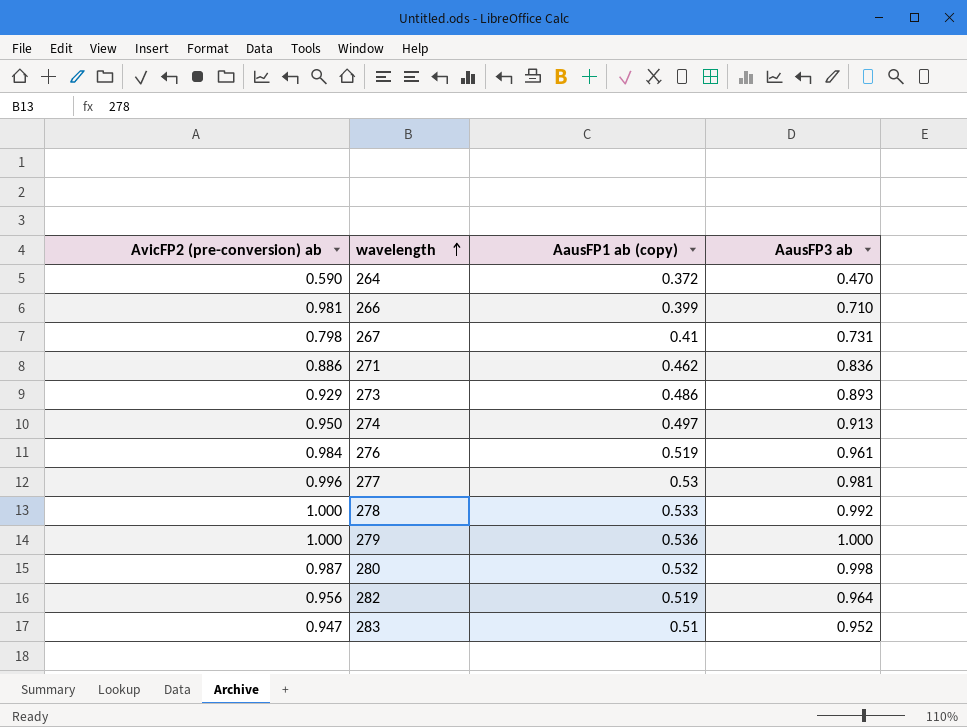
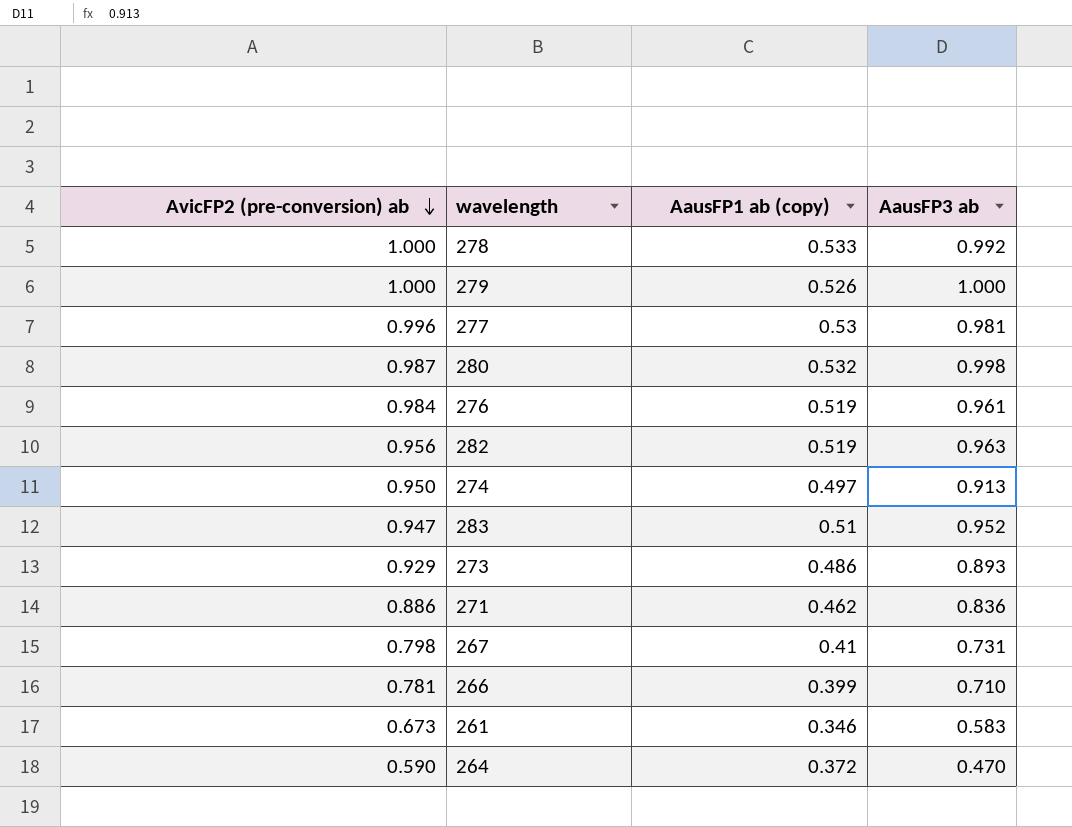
row order: wavelength ascending -> AvicFP2 (pre-conversion) ab descending
279 | AausFP1 ab (copy): 0.536 -> 0.526
282 | AausFP3 ab: 0.964 -> 0.963
266 | AvicFP2 (pre-conversion) ab: 0.981 -> 0.781
row 261: none -> 0.673 | 0.346 | 0.583

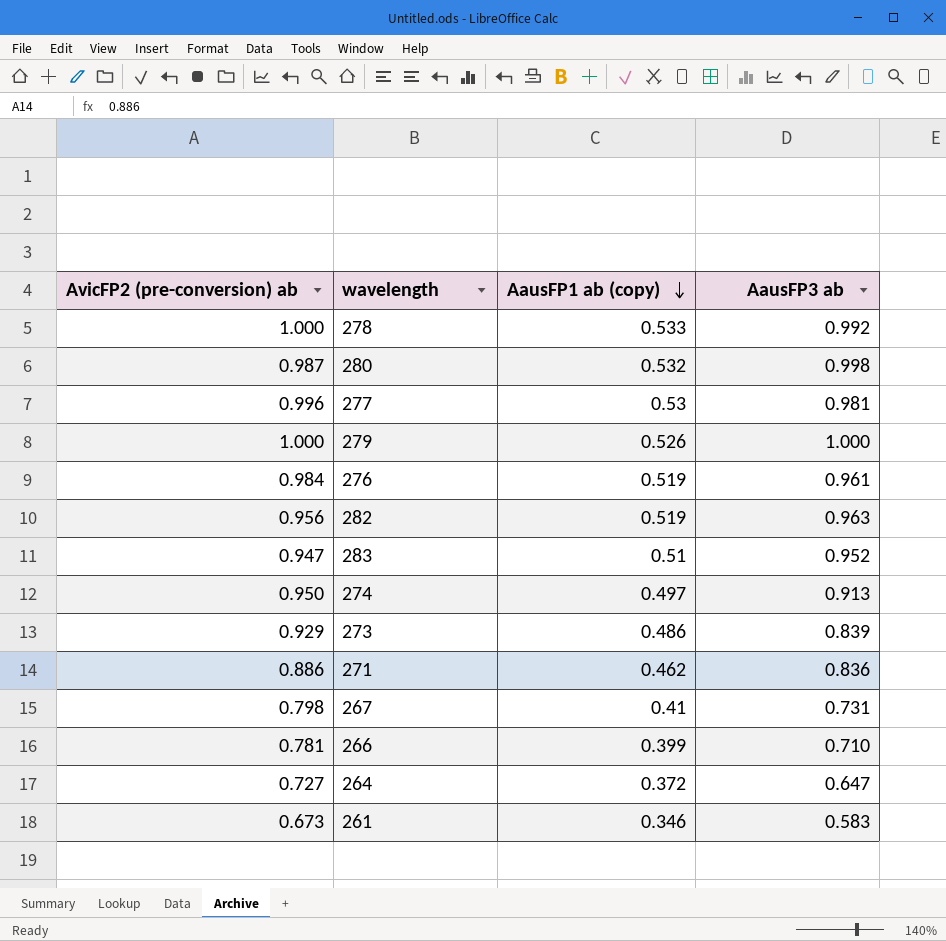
row order: AvicFP2 (pre-conversion) ab descending -> AausFP1 ab (copy) descending
273 | AausFP3 ab: 0.893 -> 0.839
264 | AvicFP2 (pre-conversion) ab: 0.590 -> 0.727
264 | AausFP3 ab: 0.470 -> 0.647

